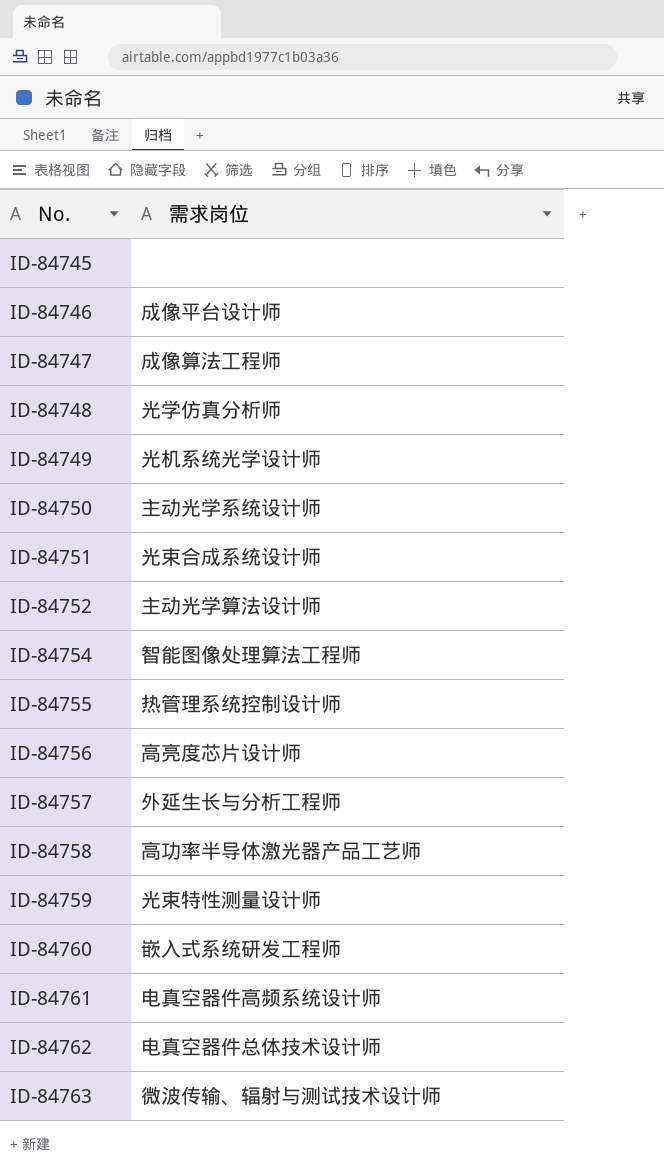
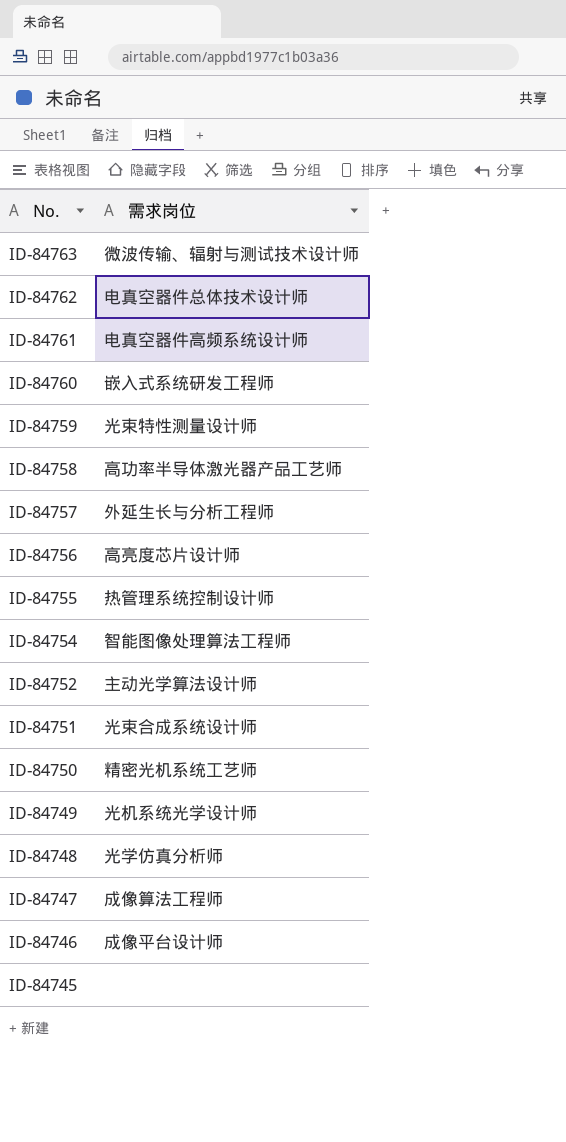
row order: No. ascending -> No. descending
ID-84750 | 需求岗位: 主动光学系统设计师 -> 精密光机系统工艺师

